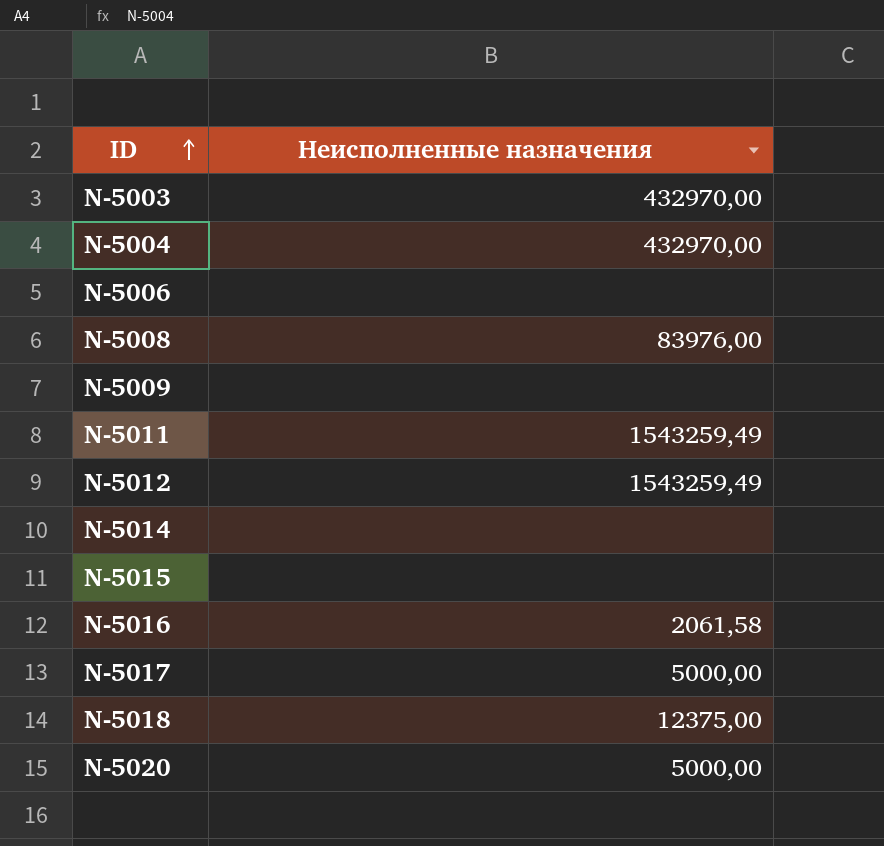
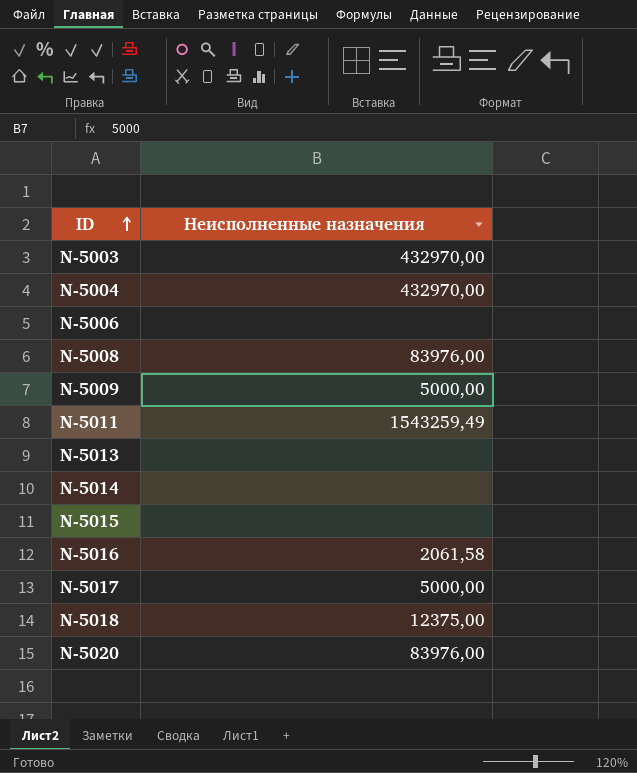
row N-5012: 1543259,49 -> none
N-5009 | Неисполненные назначения: none -> 5000,00
row N-5013: none -> none
N-5020 | Неисполненные назначения: 5000,00 -> 83976,00

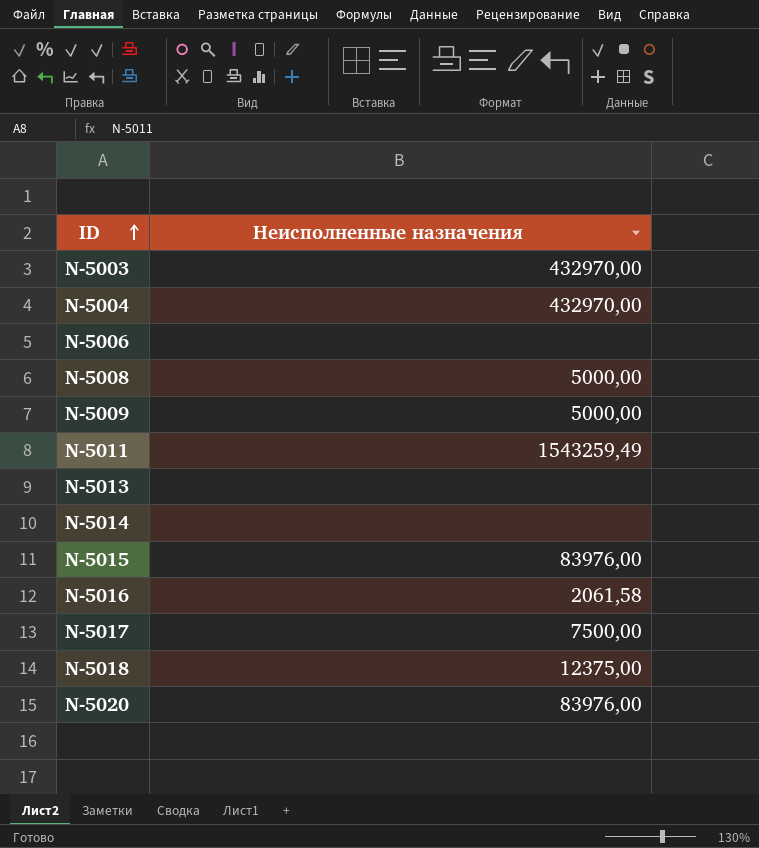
N-5008 | Неисполненные назначения: 83976,00 -> 5000,00
N-5015 | Неисполненные назначения: none -> 83976,00
N-5017 | Неисполненные назначения: 5000,00 -> 7500,00

